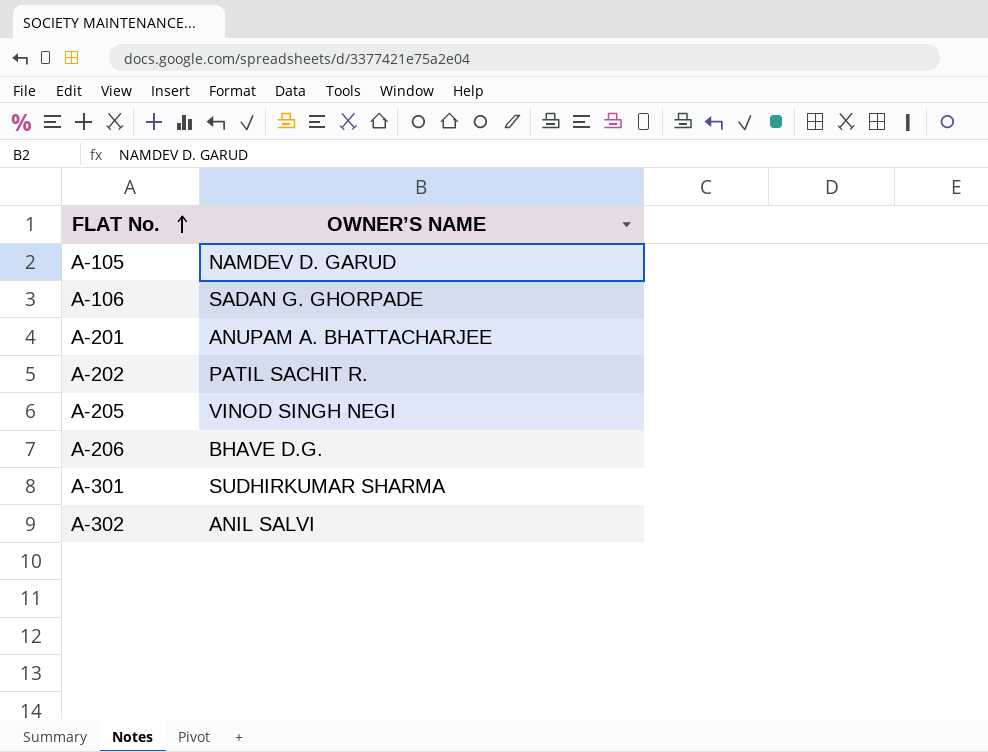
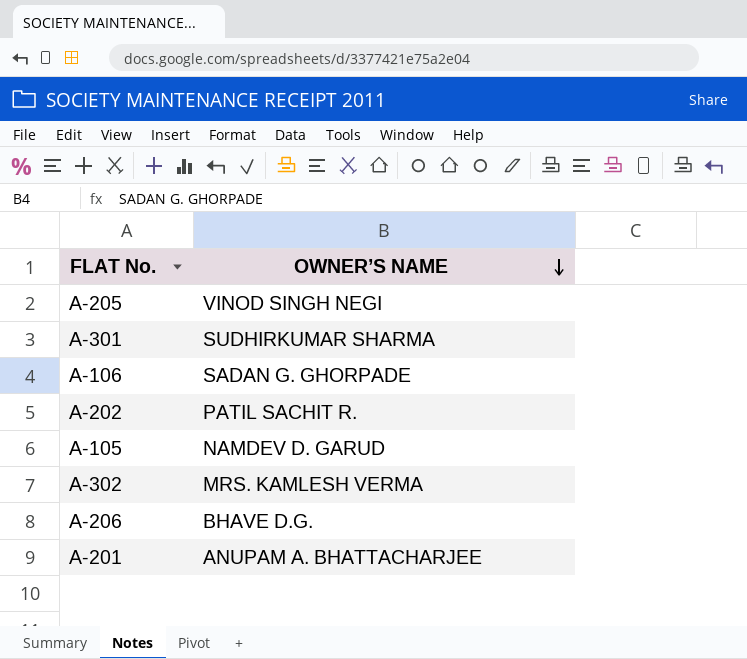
row order: FLAT No. ascending -> OWNER’S NAME descending
A-302 | OWNER’S NAME: ANIL SALVI -> MRS. KAMLESH VERMA

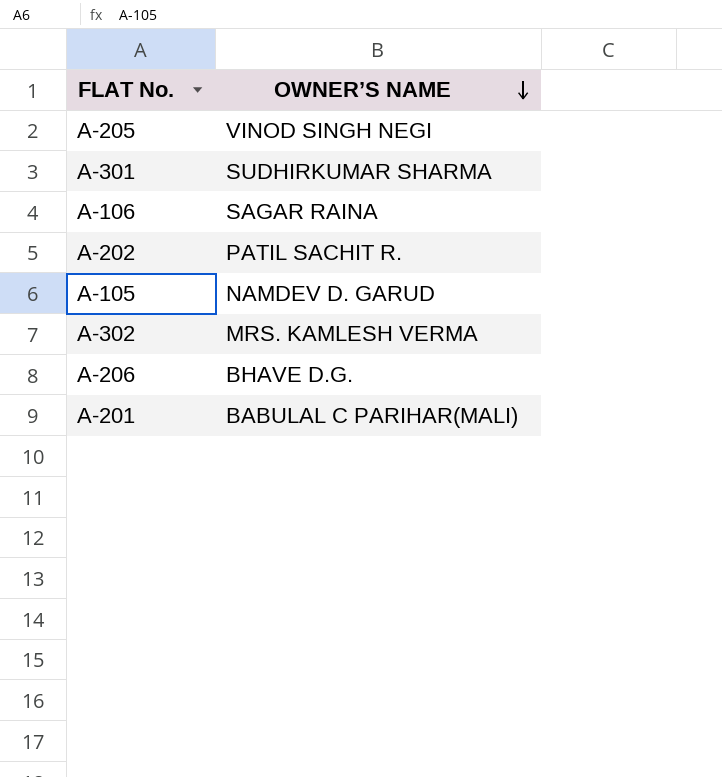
A-106 | OWNER’S NAME: SADAN G. GHORPADE -> SAGAR RAINA
A-201 | OWNER’S NAME: ANUPAM A. BHATTACHARJEE -> BABULAL C PARIHAR(MALI)

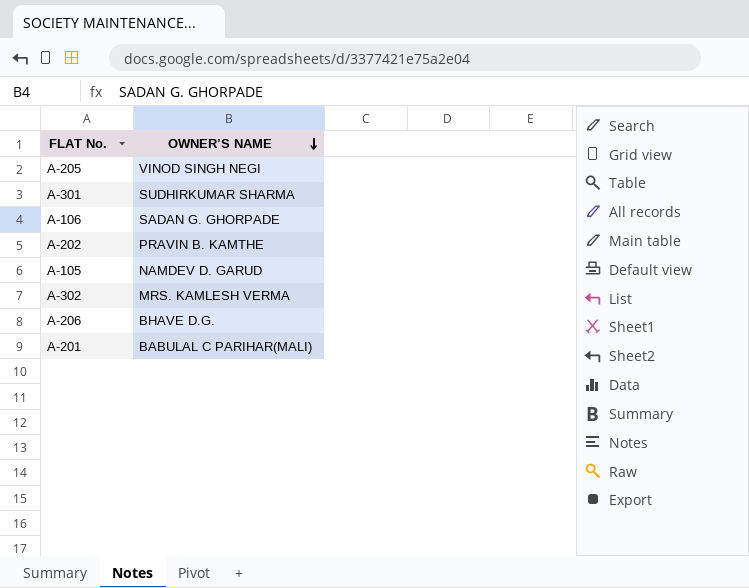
A-106 | OWNER’S NAME: SAGAR RAINA -> SADAN G. GHORPADE
A-202 | OWNER’S NAME: PATIL SACHIT R. -> PRAVIN B. KAMTHE

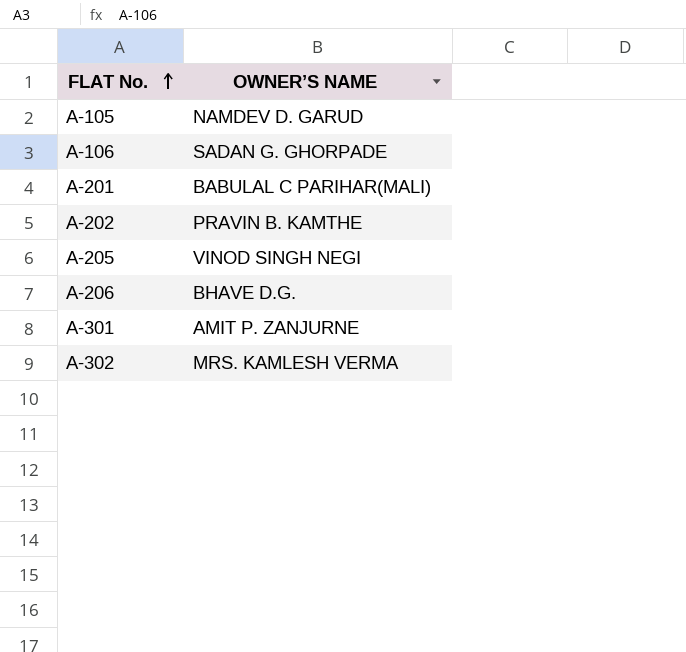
row order: OWNER’S NAME descending -> FLAT No. ascending
A-301 | OWNER’S NAME: SUDHIRKUMAR SHARMA -> AMIT P. ZANJURNE

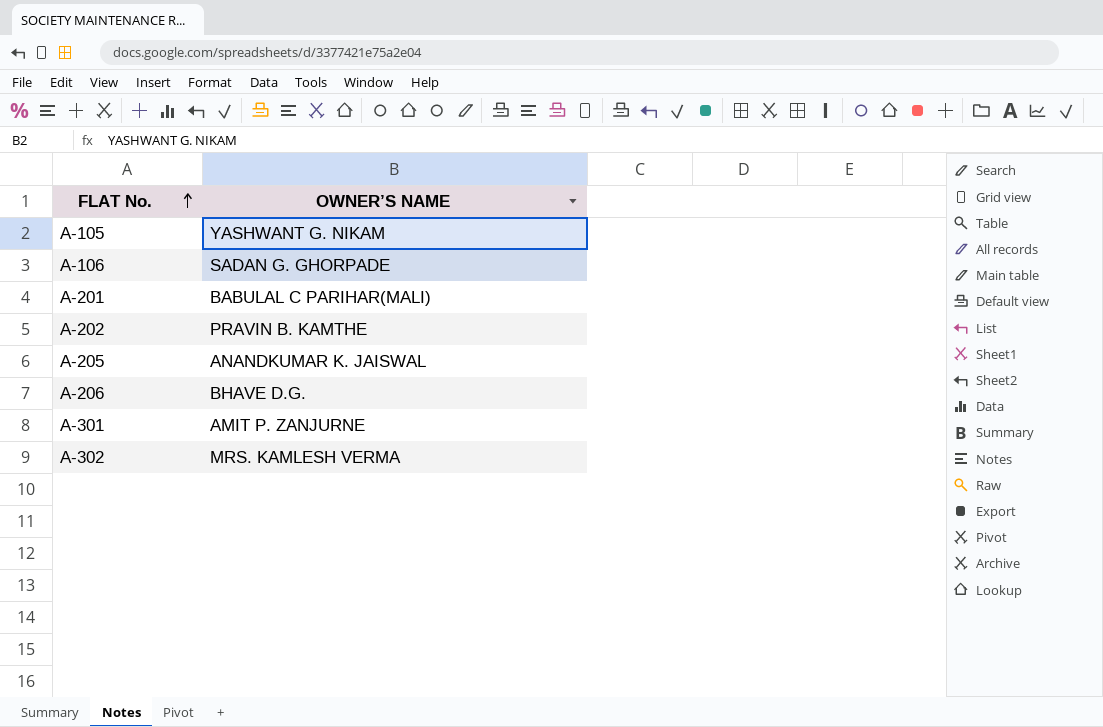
A-105 | OWNER’S NAME: NAMDEV D. GARUD -> YASHWANT G. NIKAM
A-205 | OWNER’S NAME: VINOD SINGH NEGI -> ANANDKUMAR K. JAISWAL

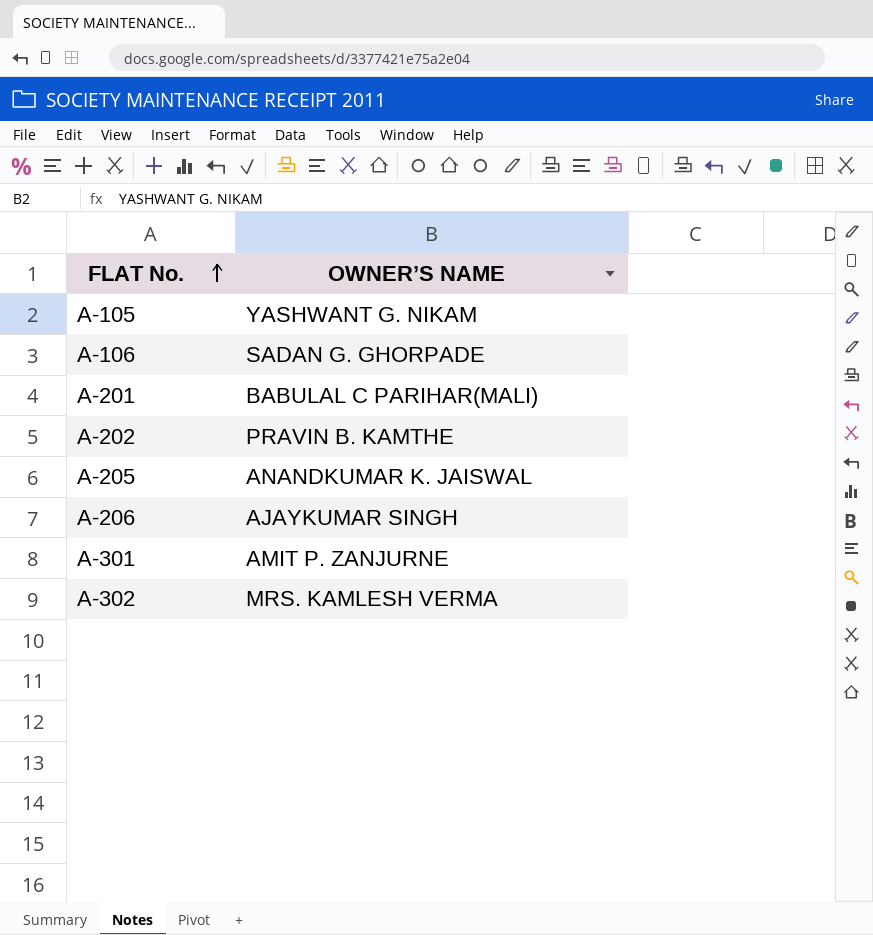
A-206 | OWNER’S NAME: BHAVE D.G. -> AJAYKUMAR SINGH

